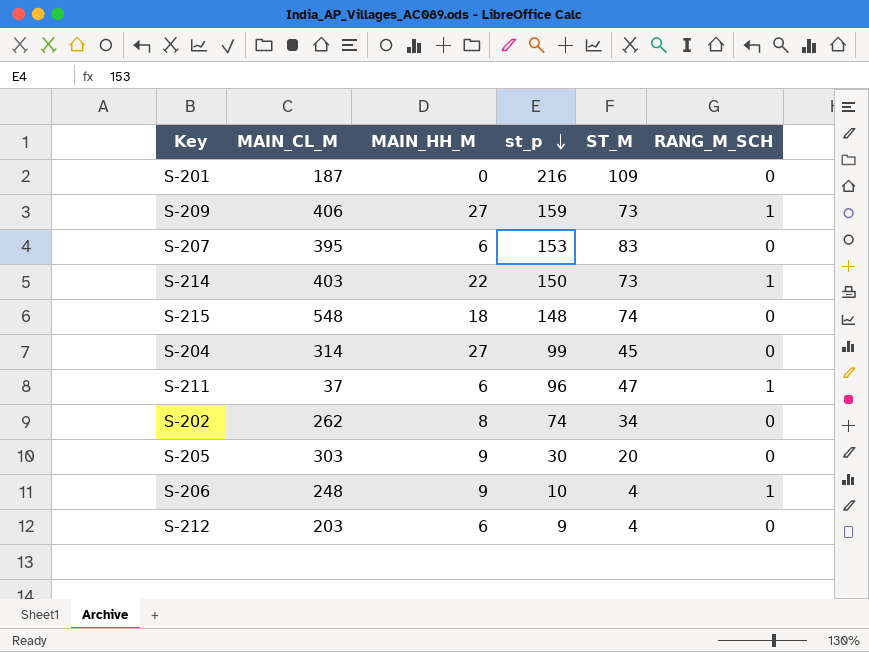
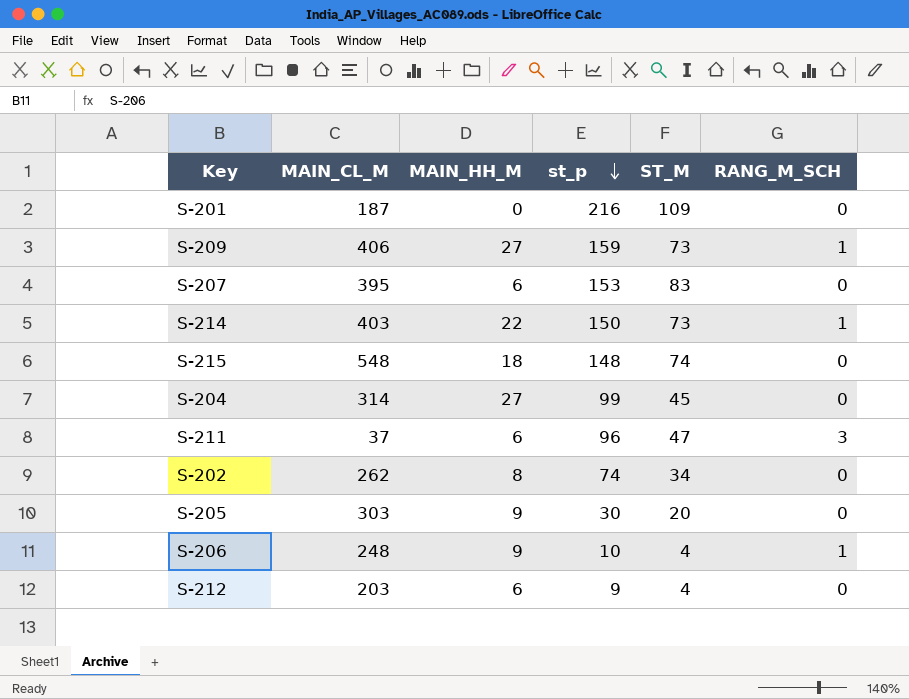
S-211 | RANG_M_SCH: 1 -> 3

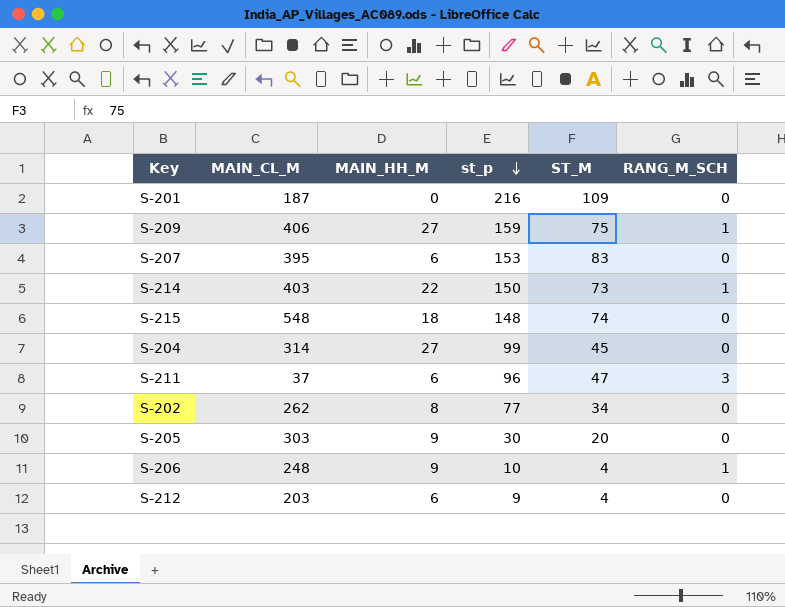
S-209 | ST_M: 73 -> 75
S-202 | st_p: 74 -> 77

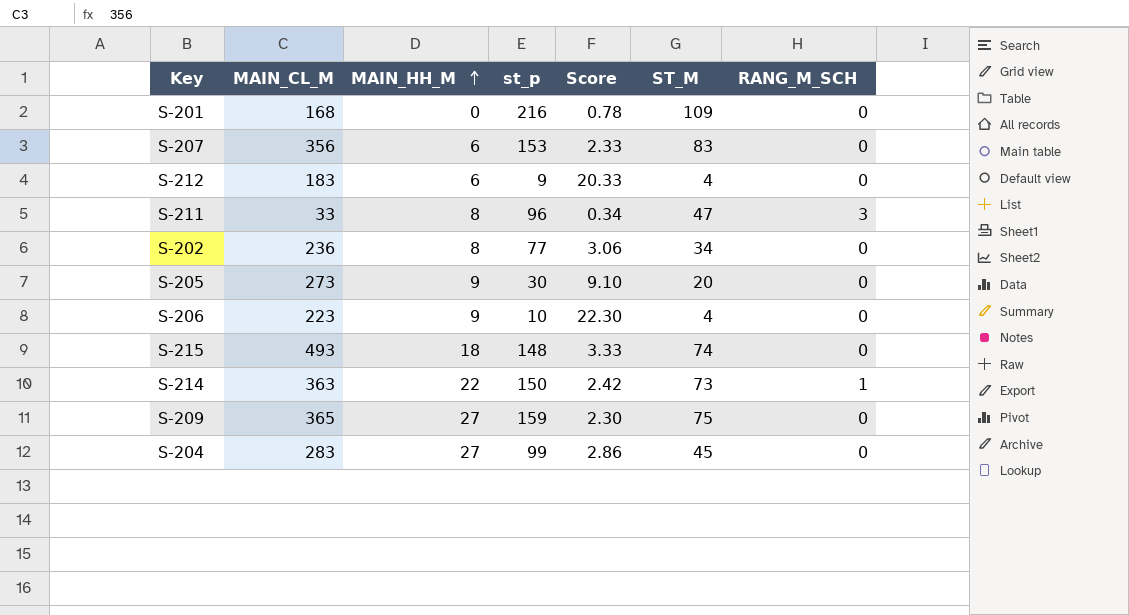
row order: st_p descending -> MAIN_HH_M ascending
column Score | formula: none -> [MAIN_CL_M] / [st_p]
S-201 | MAIN_CL_M: 187 -> 168
S-207 | MAIN_CL_M: 395 -> 356
S-212 | MAIN_CL_M: 203 -> 183
S-211 | MAIN_CL_M: 37 -> 33
S-211 | MAIN_HH_M: 6 -> 8
S-202 | MAIN_CL_M: 262 -> 236
S-205 | MAIN_CL_M: 303 -> 273
S-206 | MAIN_CL_M: 248 -> 223
S-206 | RANG_M_SCH: 1 -> 0
S-215 | MAIN_CL_M: 548 -> 493
S-214 | MAIN_CL_M: 403 -> 363
S-209 | MAIN_CL_M: 406 -> 365
S-209 | RANG_M_SCH: 1 -> 0
S-204 | MAIN_CL_M: 314 -> 283

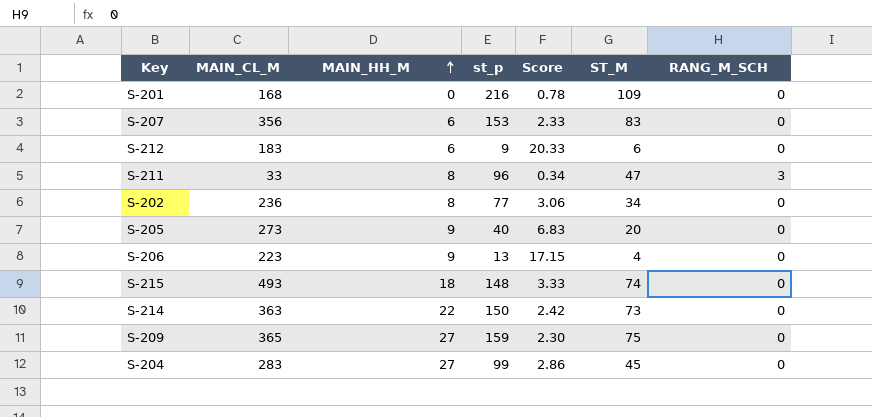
S-212 | ST_M: 4 -> 6
S-205 | st_p: 30 -> 40
S-205 | Score: 9.10 -> 6.83
S-206 | st_p: 10 -> 13
S-206 | Score: 22.30 -> 17.15
S-214 | RANG_M_SCH: 1 -> 0

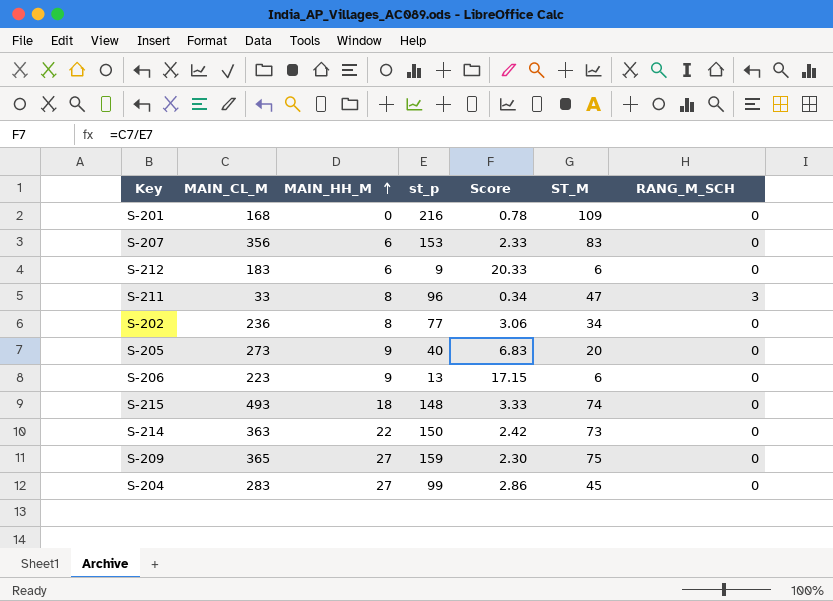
S-206 | ST_M: 4 -> 6

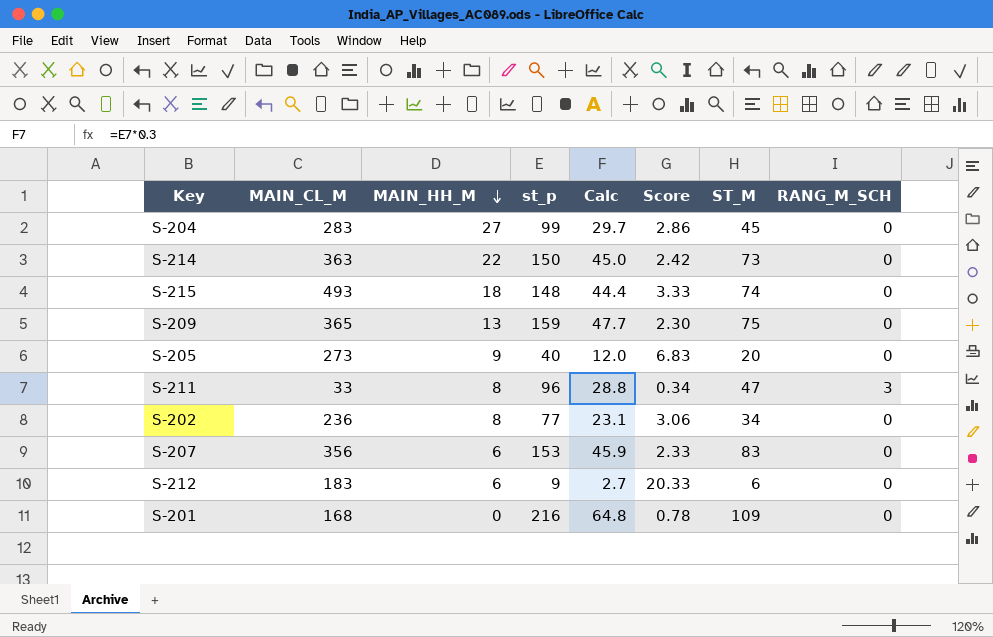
row order: MAIN_HH_M ascending -> MAIN_HH_M descending
column Calc | formula: none -> [st_p] * 0.3
row S-206: 223 | 9 | 13 | 17.15 | 6 | 0 -> none
S-209 | MAIN_HH_M: 27 -> 13

